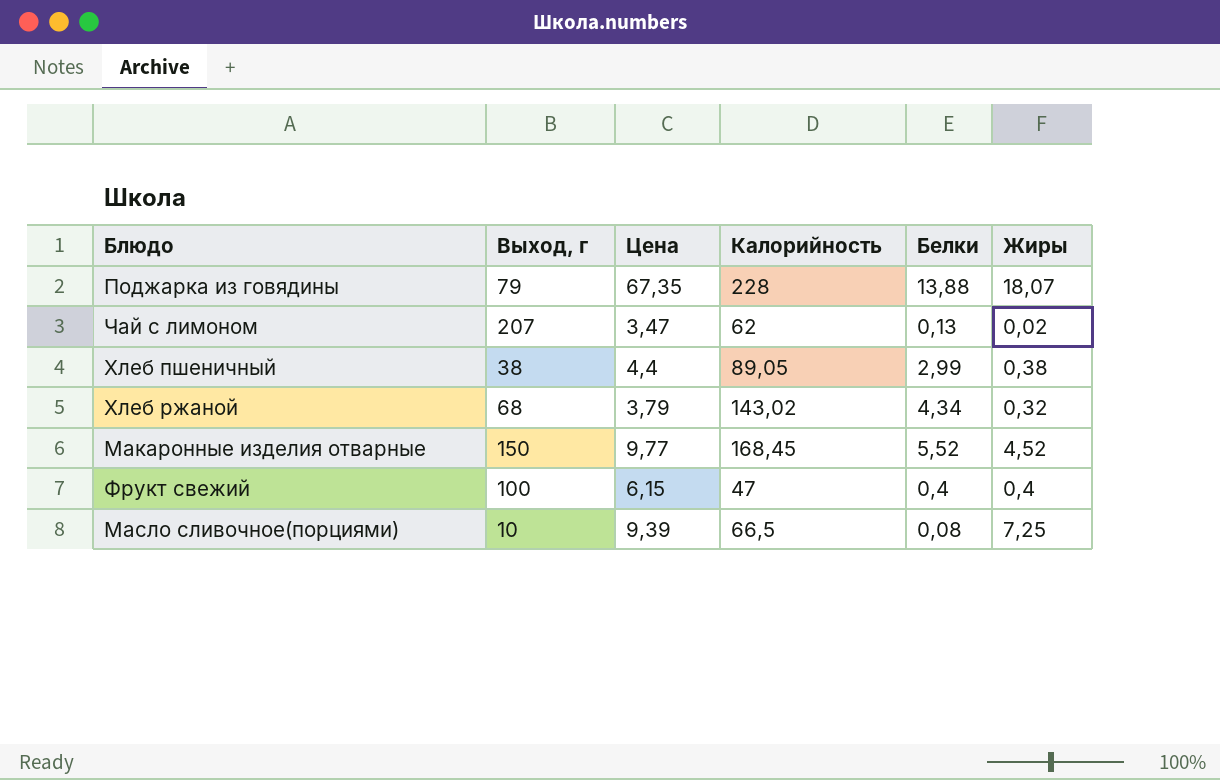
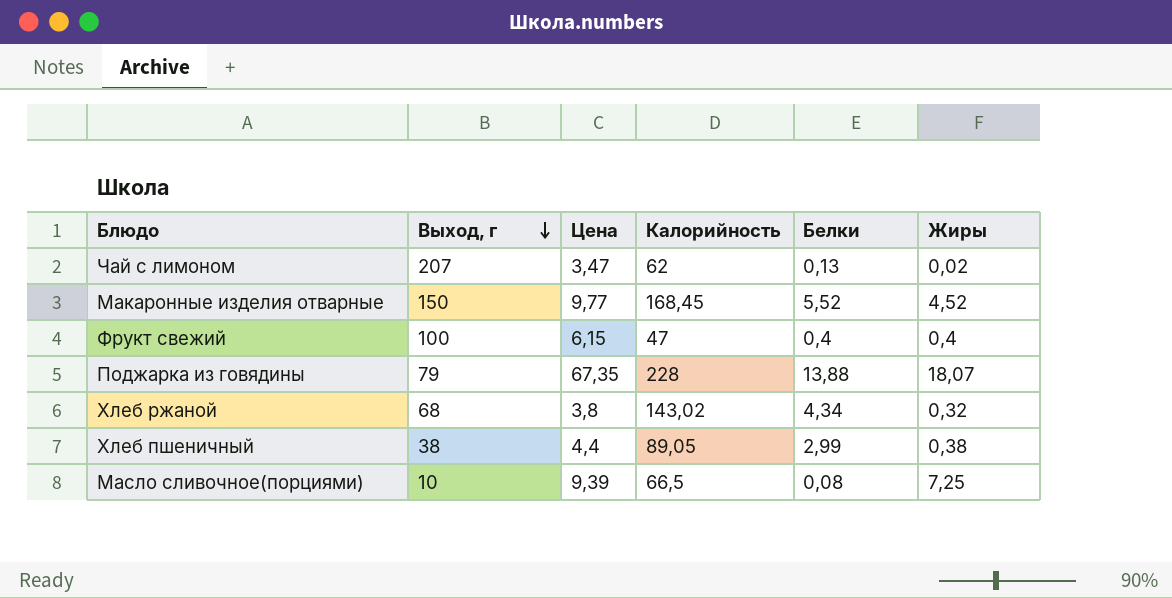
row order: none -> Выход, г descending
Хлеб ржаной | Цена: 3,79 -> 3,8

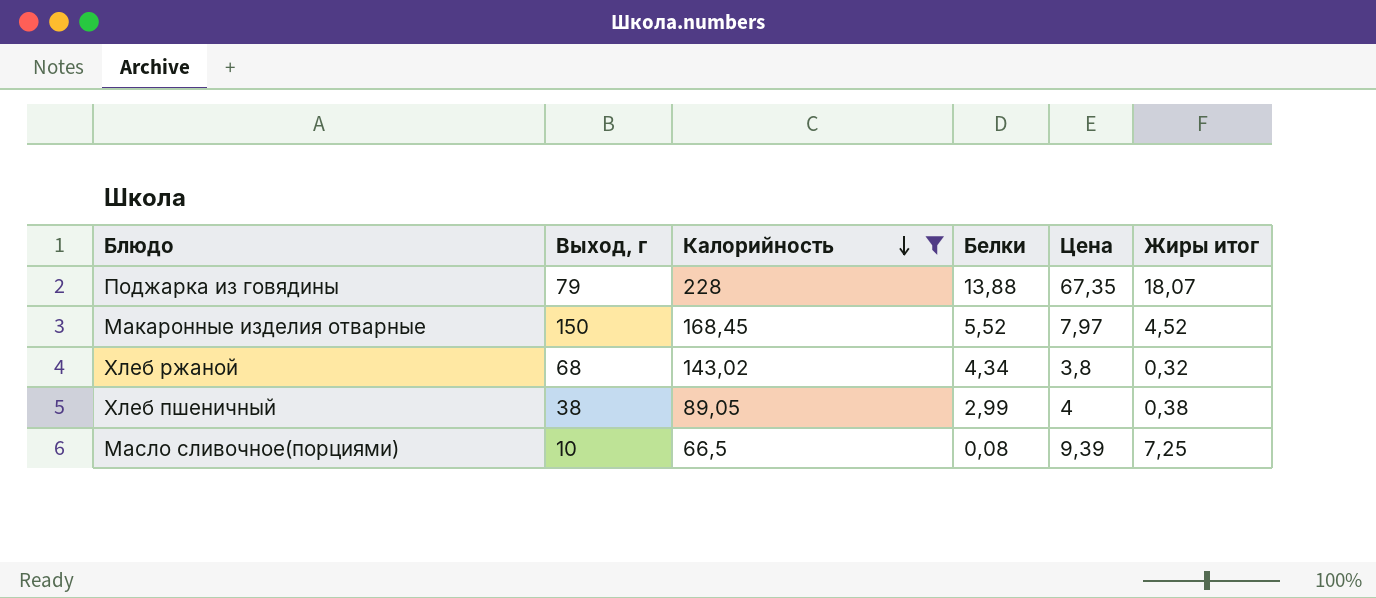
filter: none -> Калорийность >= 66,5
row order: Выход, г descending -> Калорийность descending
column Цена | position: 3 -> 5
column name: Жиры -> Жиры итог
Макаронные изделия отварные | Цена: 9,77 -> 7,97
Хлеб пшеничный | Цена: 4,4 -> 4

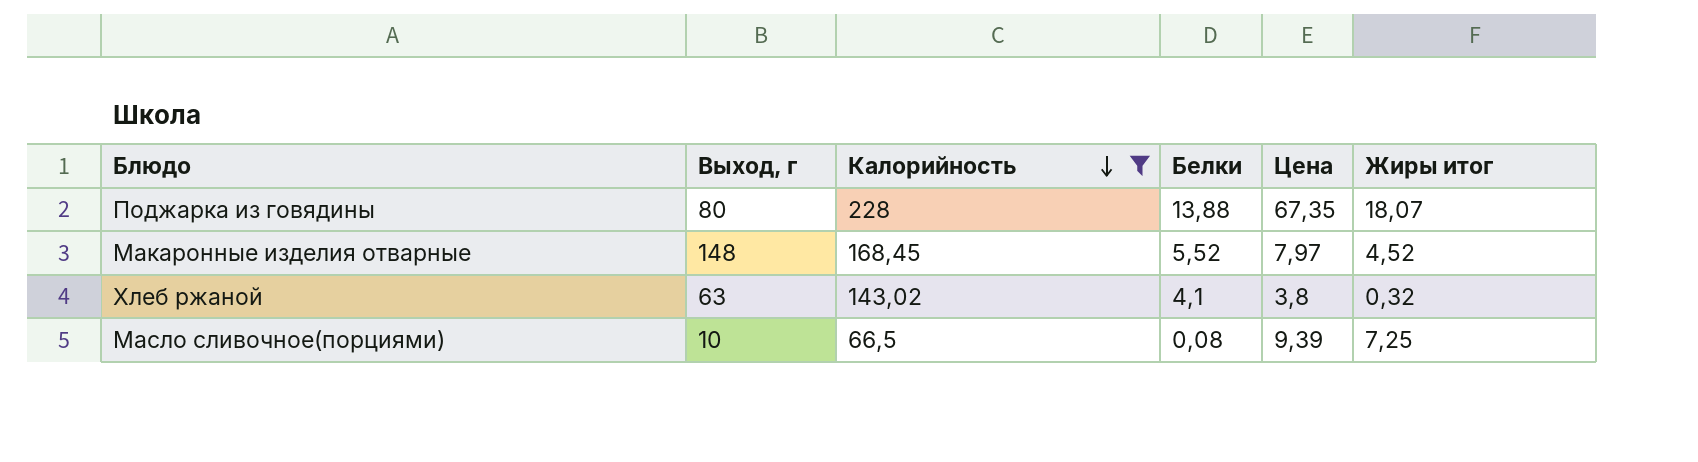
row Хлеб пшеничный: 38 | 89,05 | 2,99 | 4 | 0,38 -> none
Поджарка из говядины | Выход, г: 79 -> 80
Макаронные изделия отварные | Выход, г: 150 -> 148
Хлеб ржаной | Выход, г: 68 -> 63
Хлеб ржаной | Белки: 4,34 -> 4,1

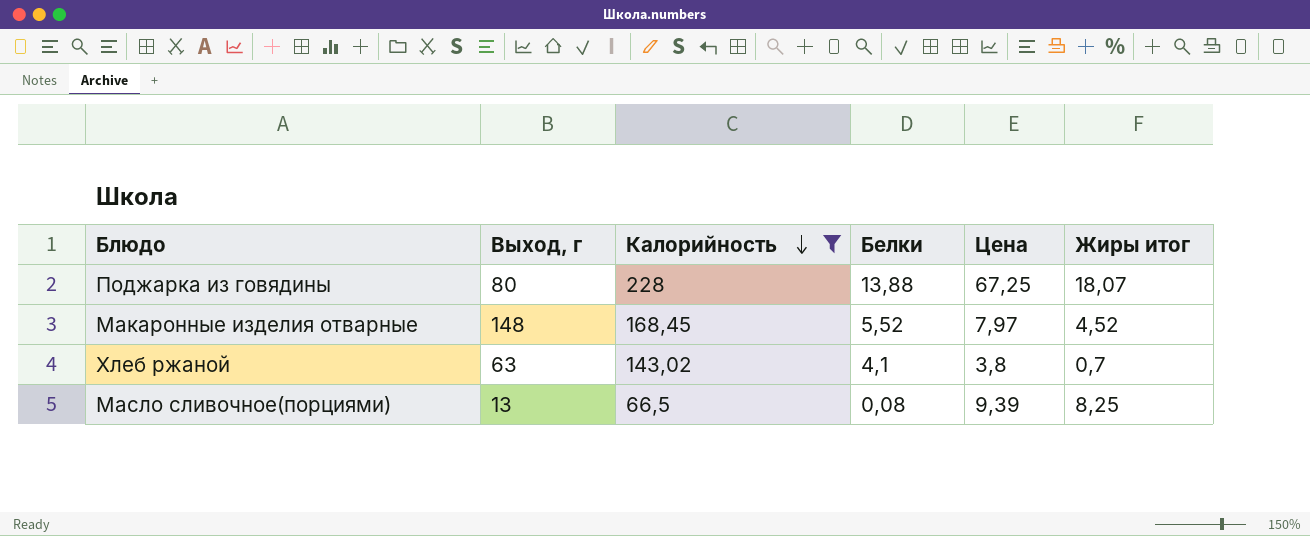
Поджарка из говядины | Цена: 67,35 -> 67,25
Хлеб ржаной | Жиры итог: 0,32 -> 0,7
Масло сливочное(порциями) | Выход, г: 10 -> 13
Масло сливочное(порциями) | Жиры итог: 7,25 -> 8,25

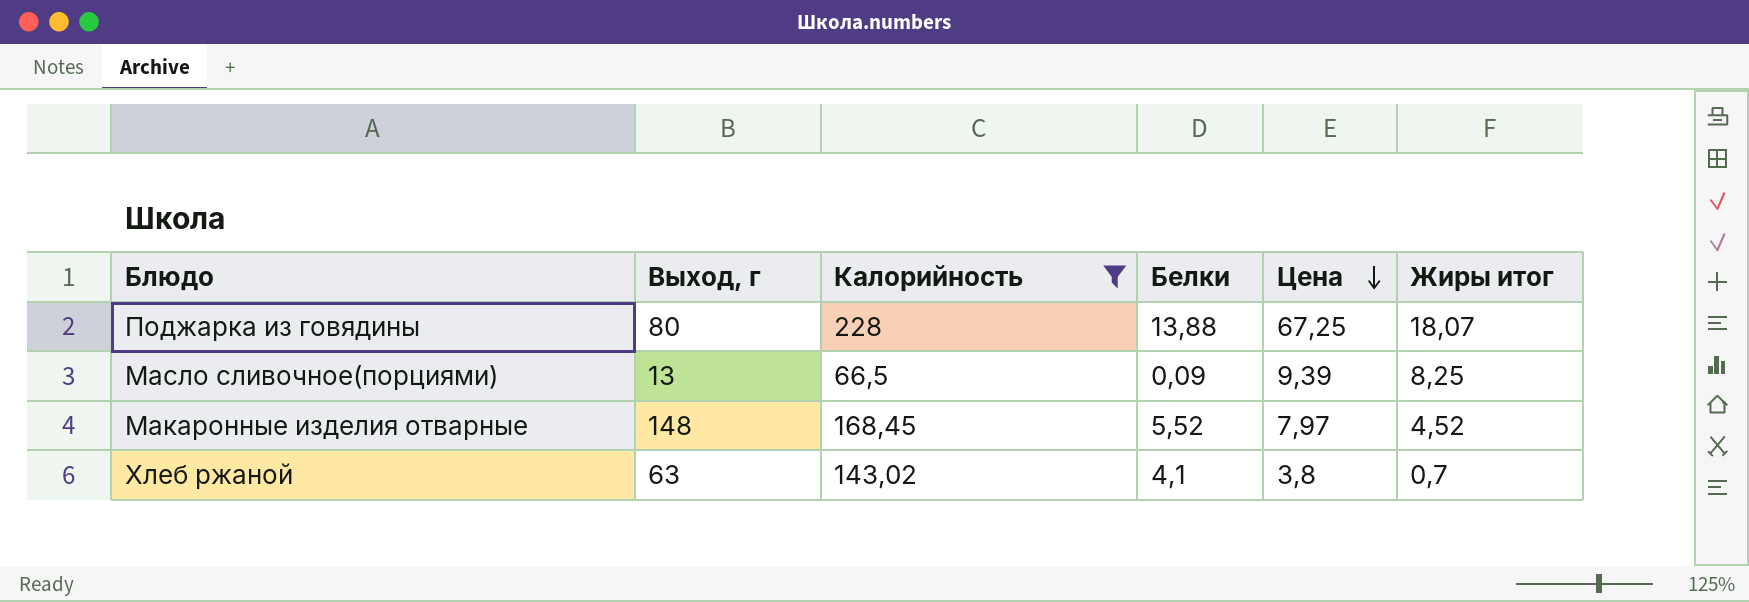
row order: Калорийность descending -> Цена descending
Масло сливочное(порциями) | Белки: 0,08 -> 0,09

